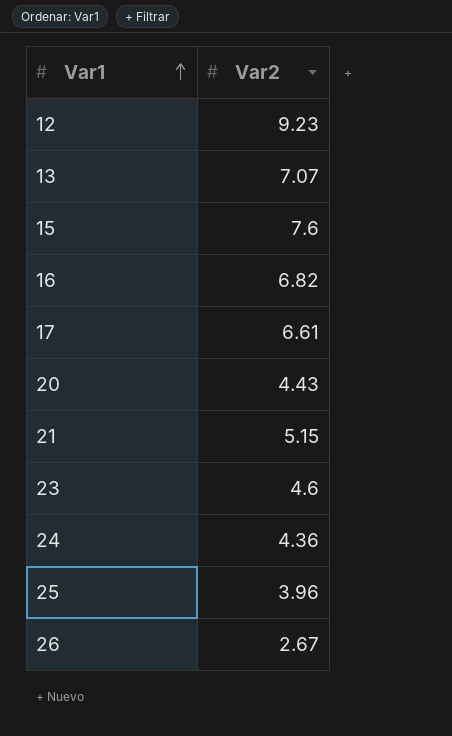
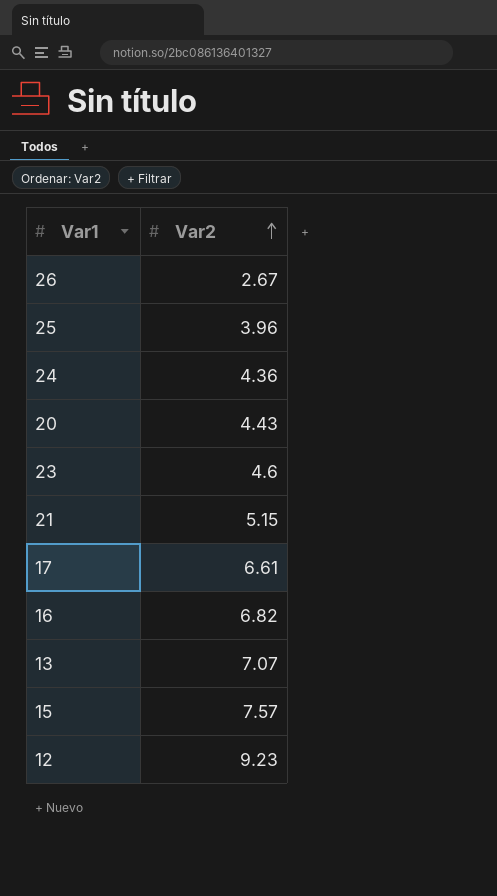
row order: Var1 ascending -> Var2 ascending
15 | Var2: 7.6 -> 7.57

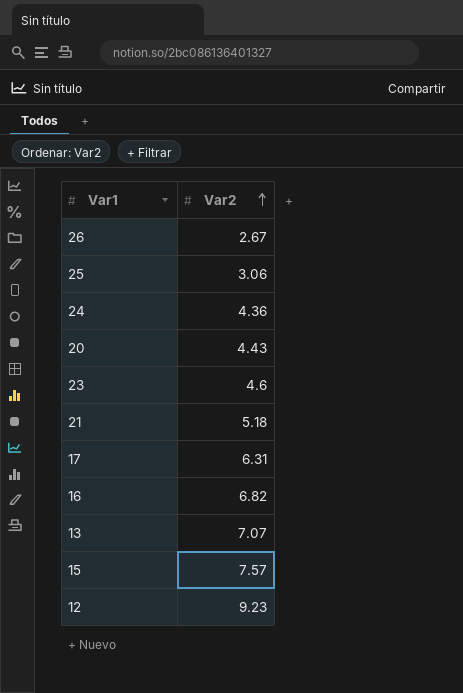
25 | Var2: 3.96 -> 3.06
21 | Var2: 5.15 -> 5.18
17 | Var2: 6.61 -> 6.31

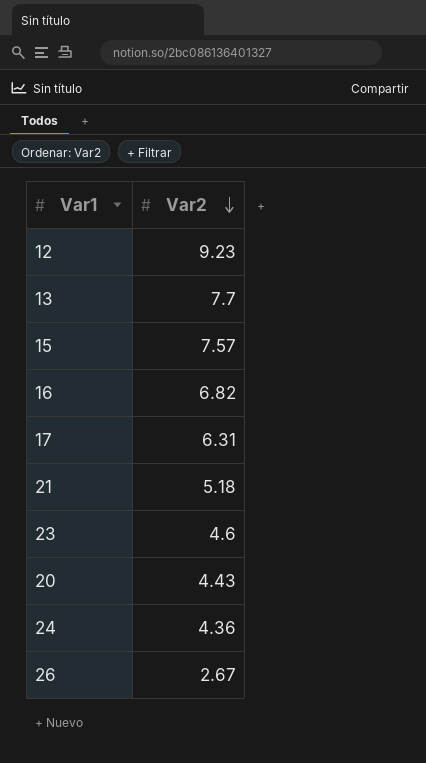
row order: Var2 ascending -> Var2 descending
row 25: 3.06 -> none
13 | Var2: 7.07 -> 7.7

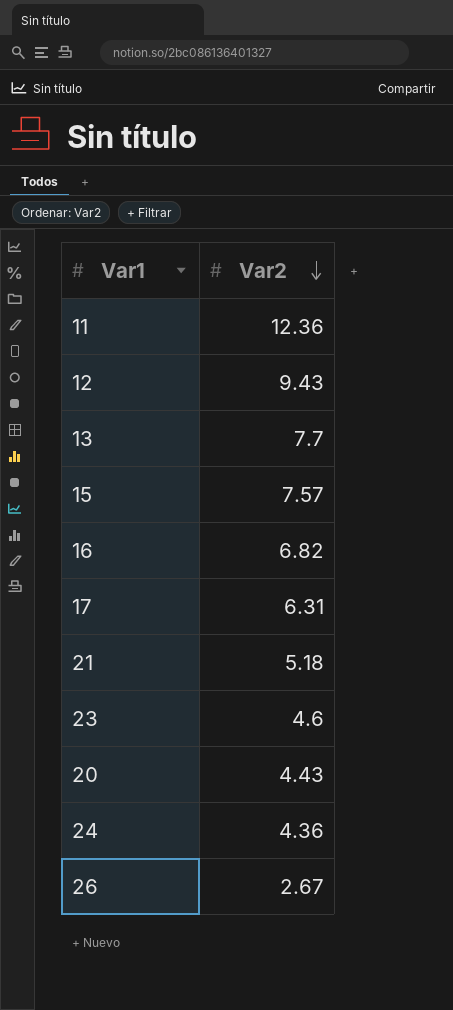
row 11: none -> 12.36
12 | Var2: 9.23 -> 9.43

